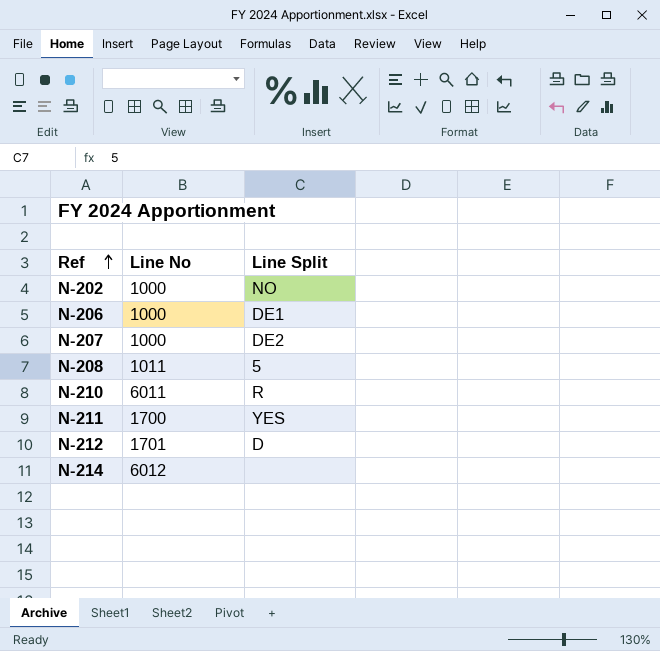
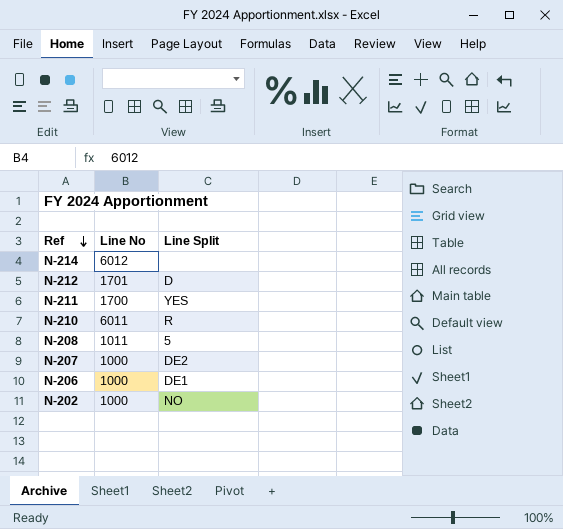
row order: Ref ascending -> Ref descending

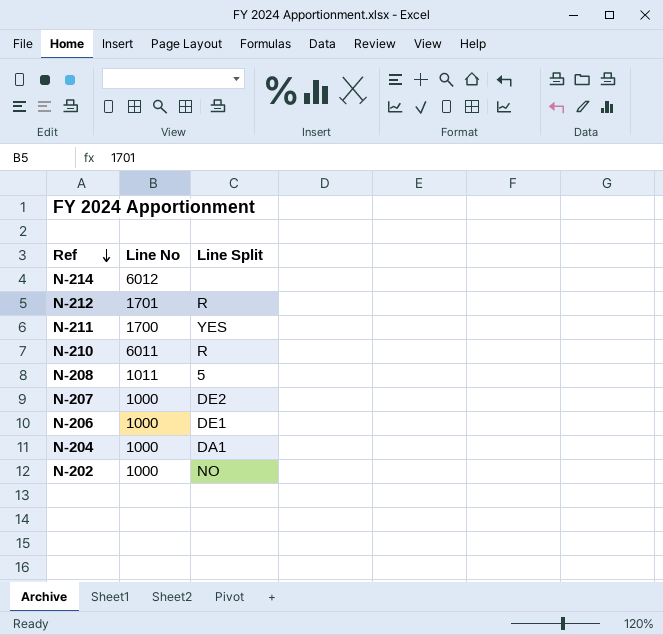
N-212 | Line Split: D -> R
row N-204: none -> 1000 | DA1

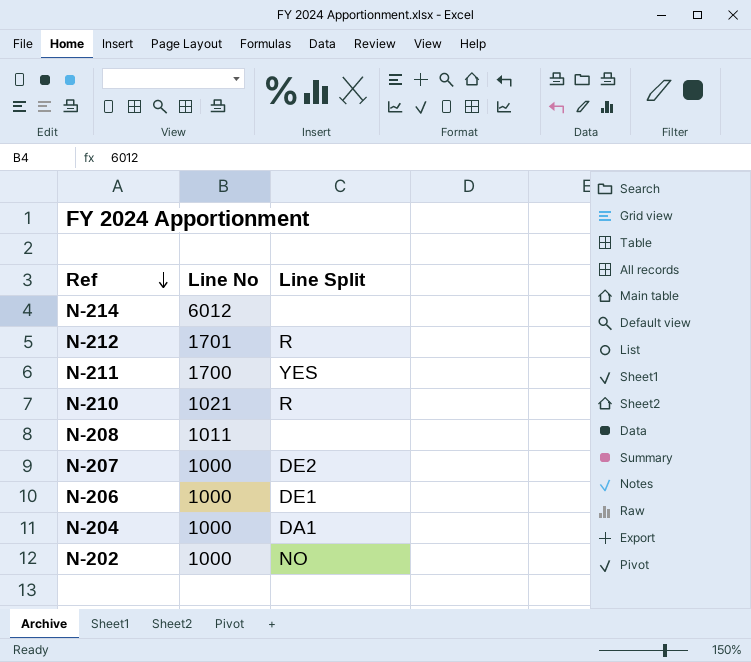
N-210 | Line No: 6011 -> 1021
N-208 | Line Split: 5 -> none

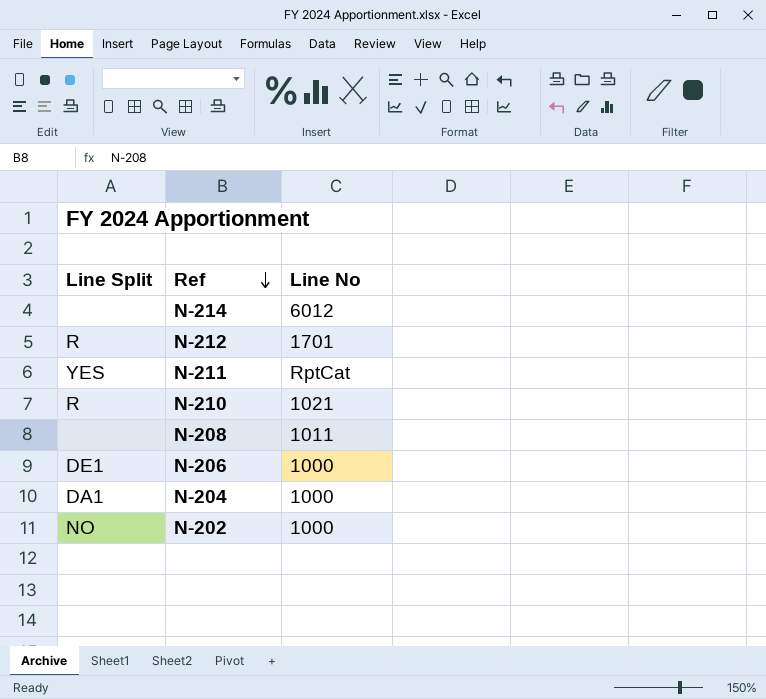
column Line Split | position: 3 -> 1
row N-207: 1000 | DE2 -> none
N-211 | Line No: 1700 -> RptCat

